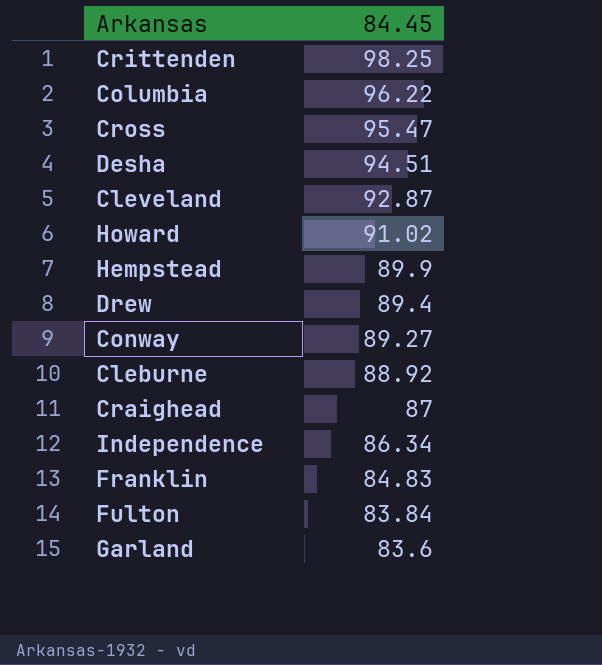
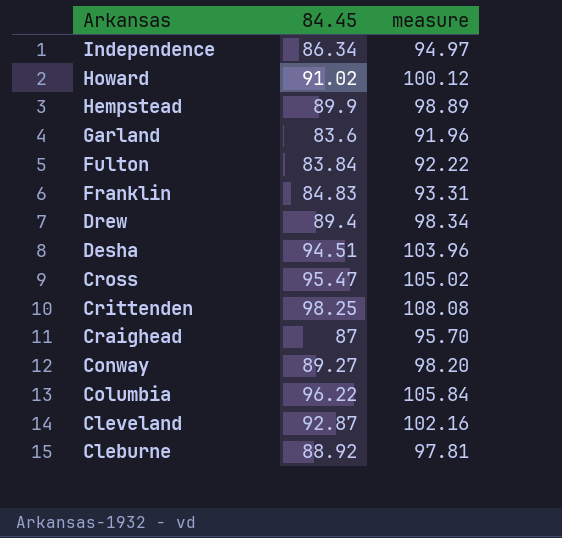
row order: 84.45 descending -> Arkansas descending
column measure | formula: none -> [84.45] * 1.1

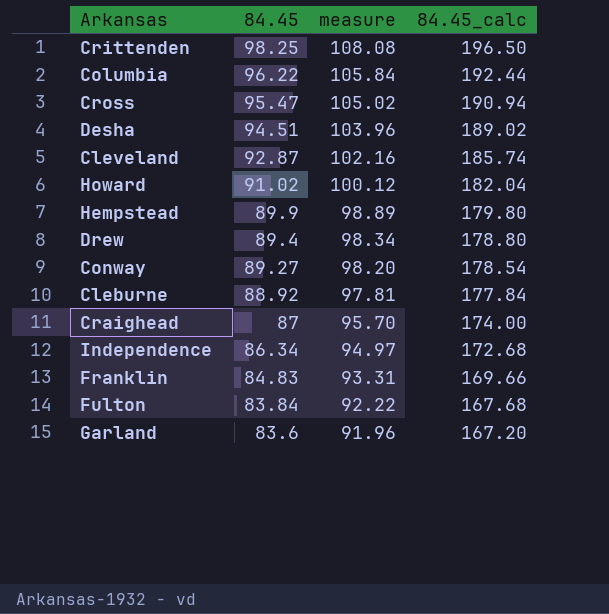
row order: Arkansas descending -> 84.45 descending
column 84.45_calc | formula: none -> [84.45] * 2

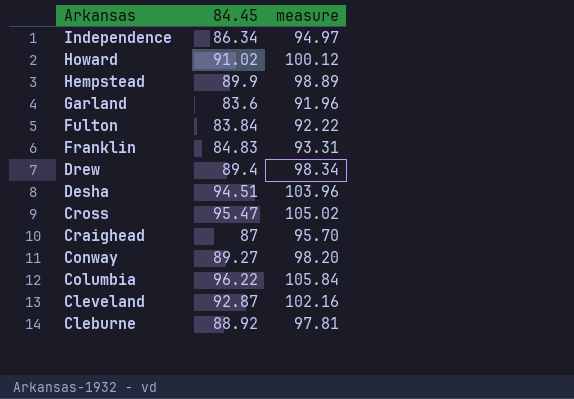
row order: 84.45 descending -> Arkansas descending
column 84.45_calc | formula: [84.45] * 2 -> none
row Crittenden: 98.25 | 108.08 | 196.50 -> none

